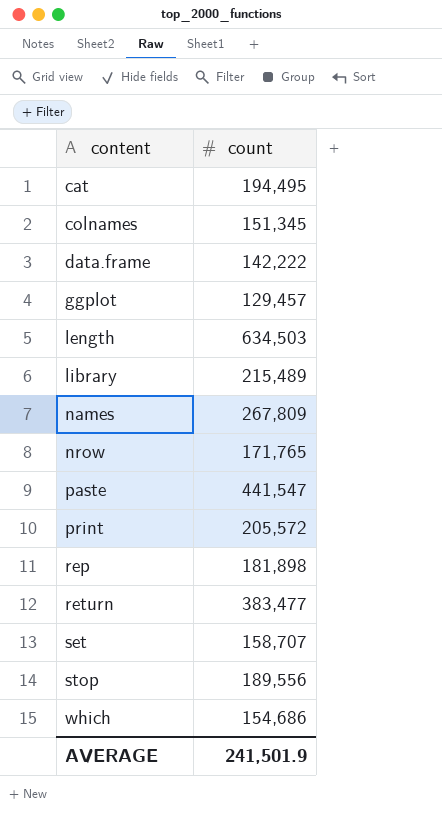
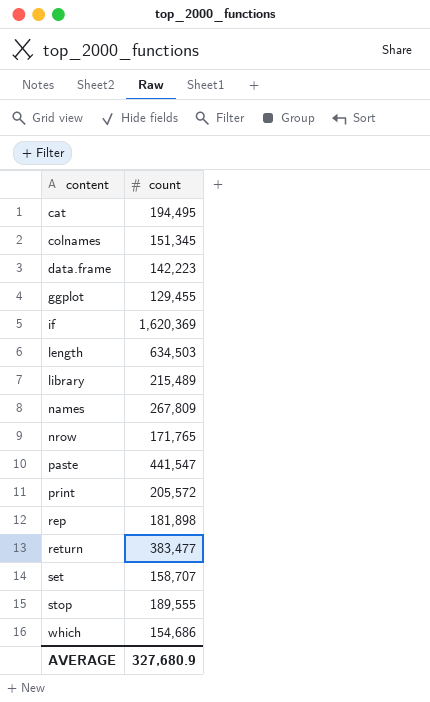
data.frame | count: 142,222 -> 142,223
ggplot | count: 129,457 -> 129,455
row if: none -> 1,620,369
stop | count: 189,556 -> 189,555
AVERAGE | count: 241,501.9 -> 327,680.9

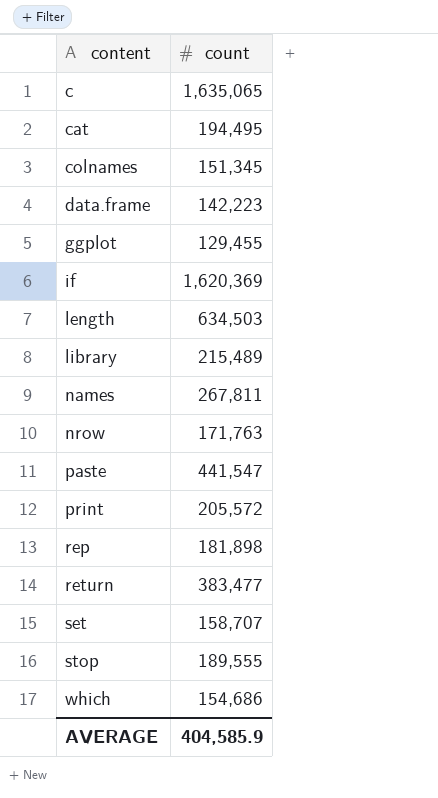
row c: none -> 1,635,065
names | count: 267,809 -> 267,811
nrow | count: 171,765 -> 171,763
AVERAGE | count: 327,680.9 -> 404,585.9

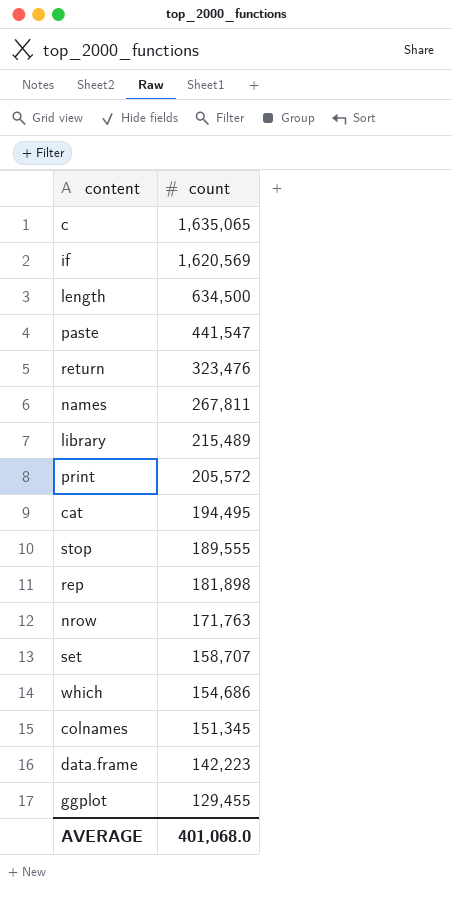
row order: content ascending -> count descending
if | count: 1,620,369 -> 1,620,569
length | count: 634,503 -> 634,500
return | count: 383,477 -> 323,476
AVERAGE | count: 404,585.9 -> 401,068.0

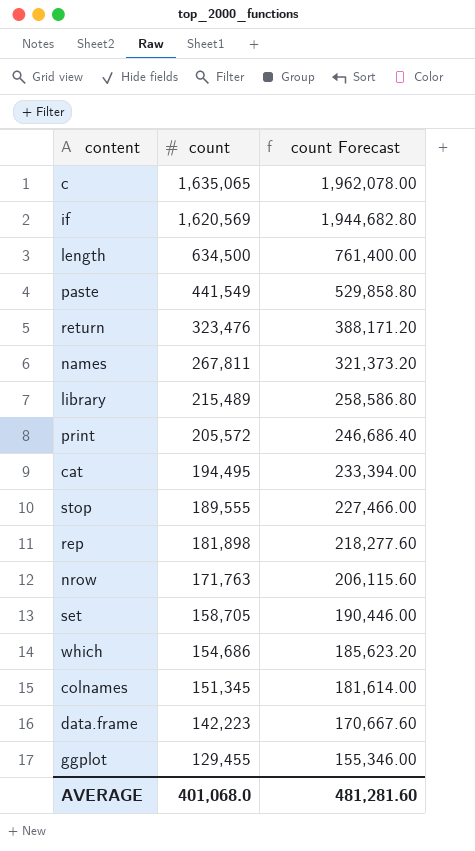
column count Forecast | formula: none -> [count] * 1.2
paste | count: 441,547 -> 441,549
set | count: 158,707 -> 158,705

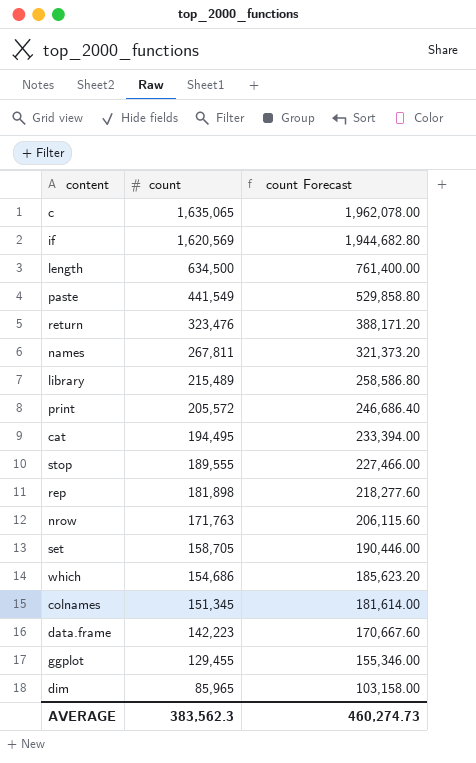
row dim: none -> 85,965 | 103,158.00
AVERAGE | count: 401,068.0 -> 383,562.3
AVERAGE | count Forecast: 481,281.60 -> 460,274.73

